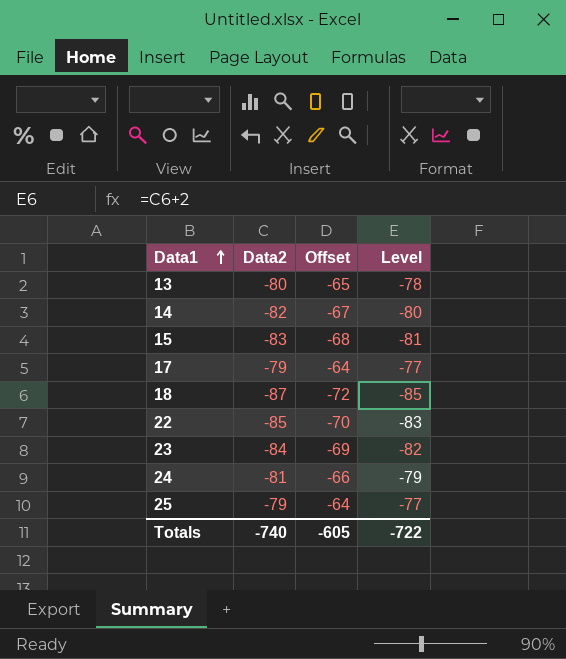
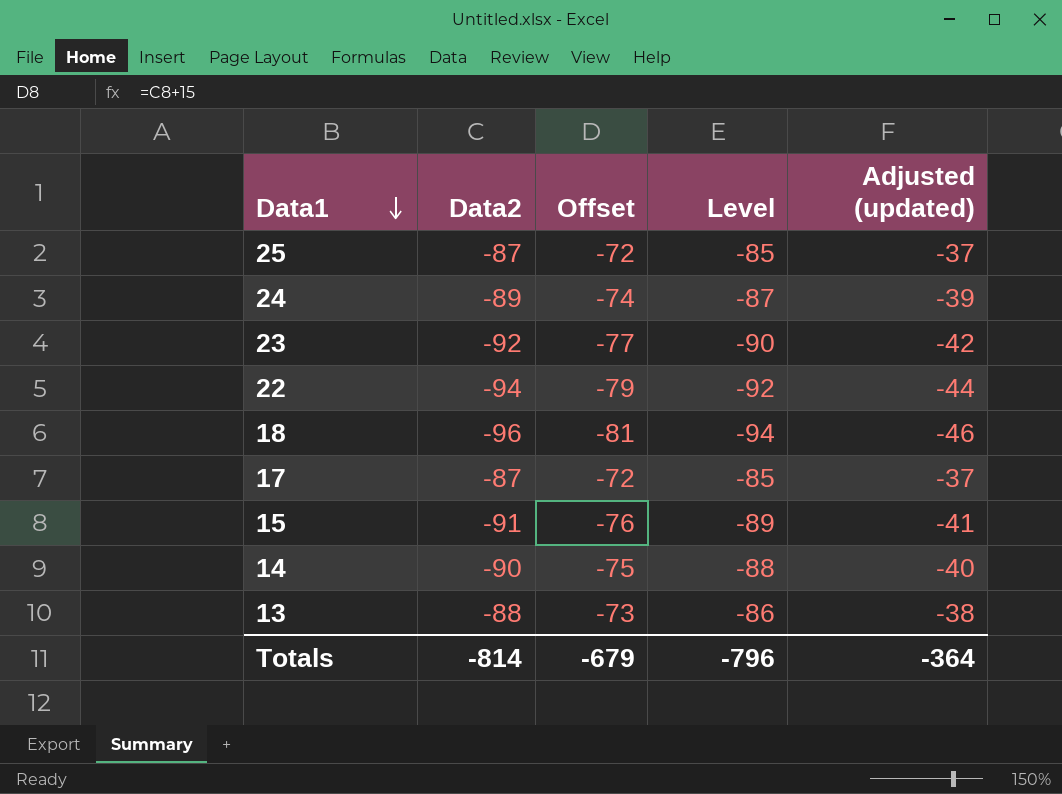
row order: Data1 ascending -> Data1 descending
column Adjusted (updated) | formula: none -> [Data2] + 50
25 | Data2: -79 -> -87
25 | Offset: -64 -> -72
25 | Level: -77 -> -85
24 | Data2: -81 -> -89
24 | Offset: -66 -> -74
24 | Level: -79 -> -87
23 | Data2: -84 -> -92
23 | Offset: -69 -> -77
23 | Level: -82 -> -90
22 | Data2: -85 -> -94
22 | Offset: -70 -> -79
22 | Level: -83 -> -92
18 | Data2: -87 -> -96
18 | Offset: -72 -> -81
18 | Level: -85 -> -94
17 | Data2: -79 -> -87
17 | Offset: -64 -> -72
17 | Level: -77 -> -85
15 | Data2: -83 -> -91
15 | Offset: -68 -> -76
15 | Level: -81 -> -89
14 | Data2: -82 -> -90
14 | Offset: -67 -> -75
14 | Level: -80 -> -88
13 | Data2: -80 -> -88
13 | Offset: -65 -> -73
13 | Level: -78 -> -86
Totals | Data2: -740 -> -814
Totals | Offset: -605 -> -679
Totals | Level: -722 -> -796

